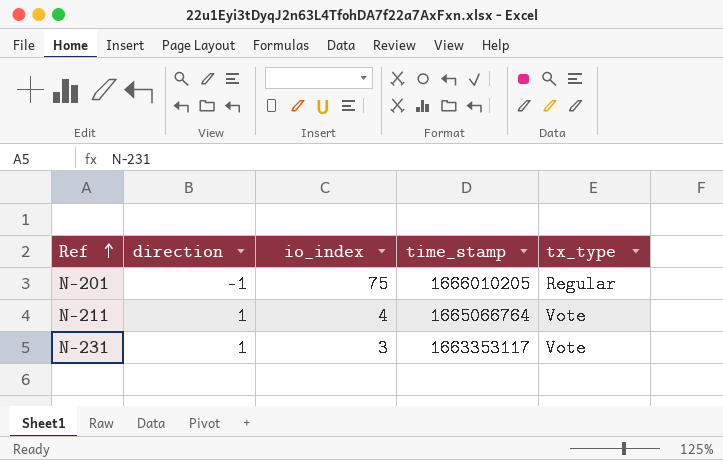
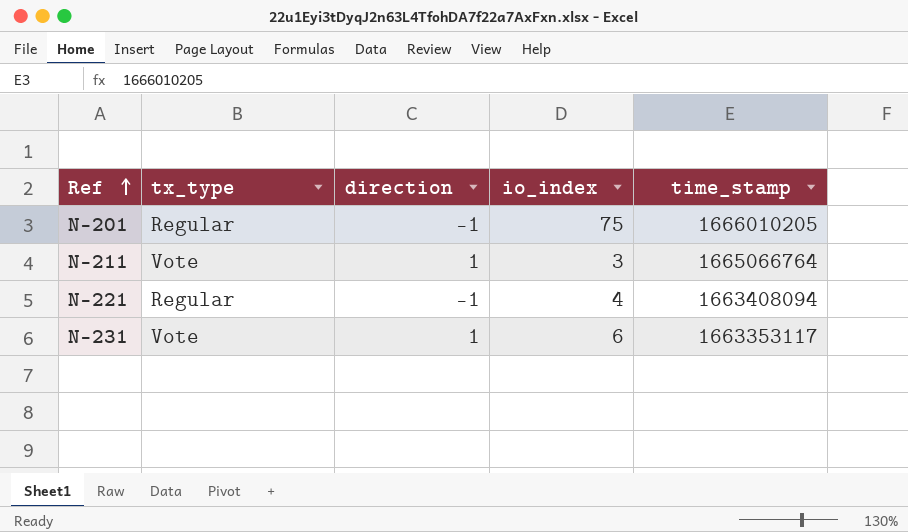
column tx_type | position: 5 -> 2
N-211 | io_index: 4 -> 3
row N-221: none -> Regular | -1 | 4 | 1663408094
N-231 | io_index: 3 -> 6

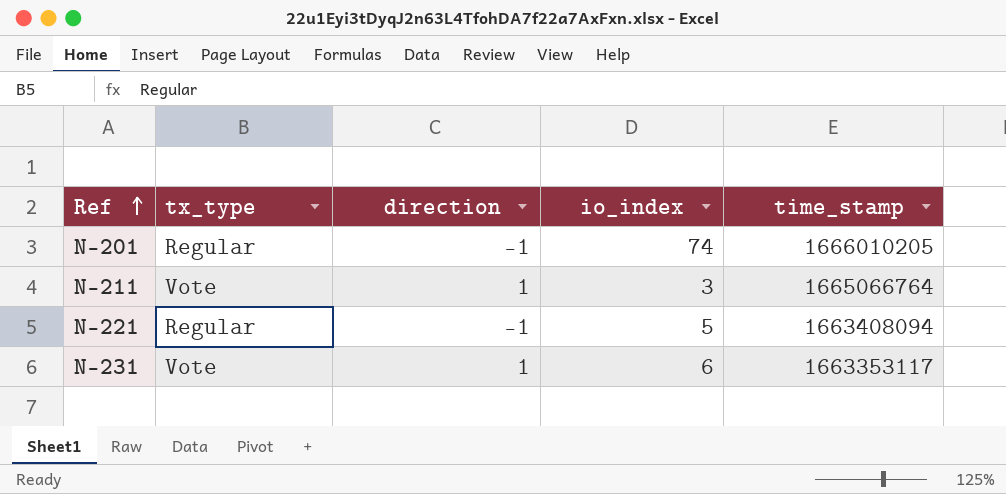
N-201 | io_index: 75 -> 74
N-221 | io_index: 4 -> 5

